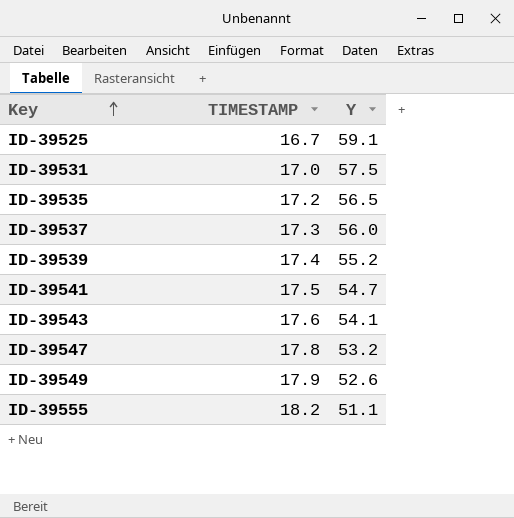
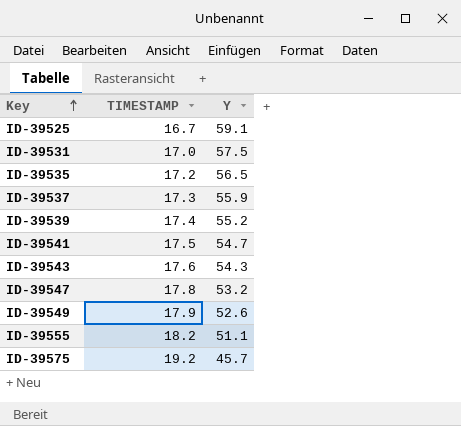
ID-39537 | Y: 56.0 -> 55.9
ID-39543 | Y: 54.1 -> 54.3
row ID-39575: none -> 19.2 | 45.7

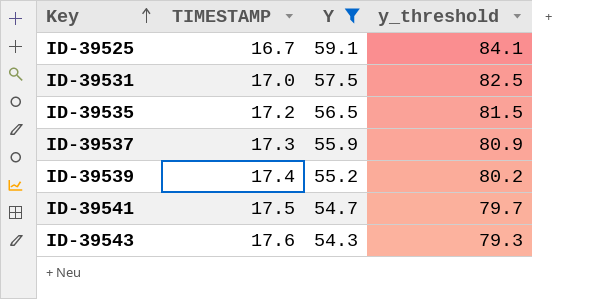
filter: none -> Y >= 54.3
column y_threshold | formula: none -> [Y] + 25

